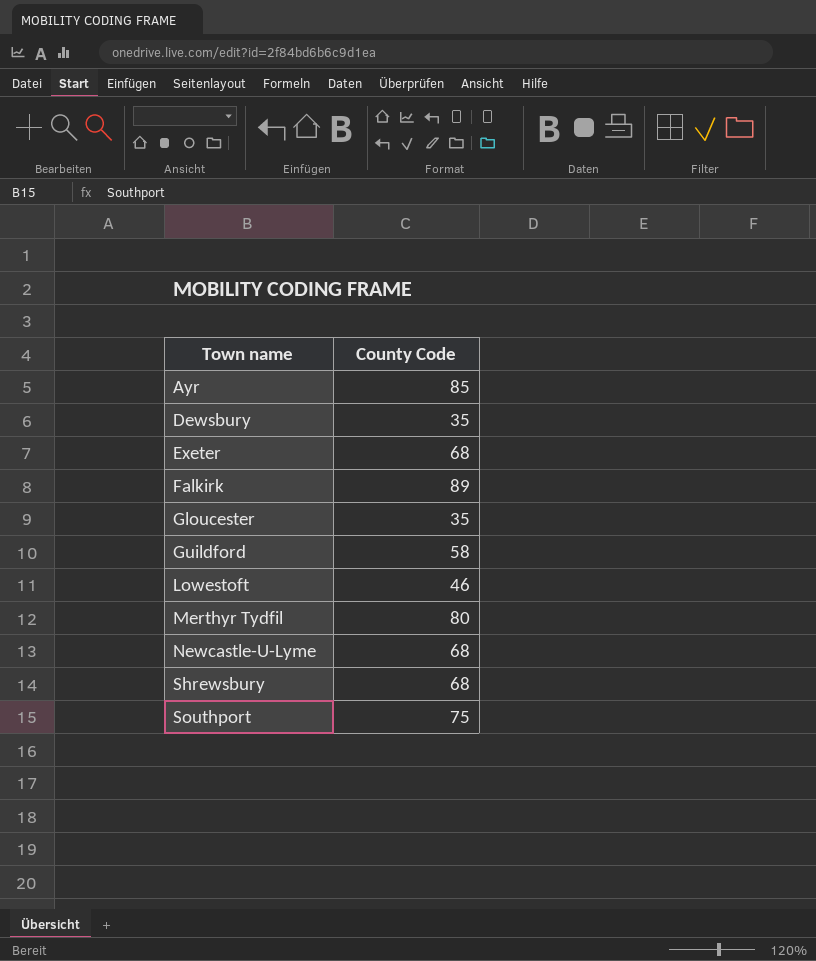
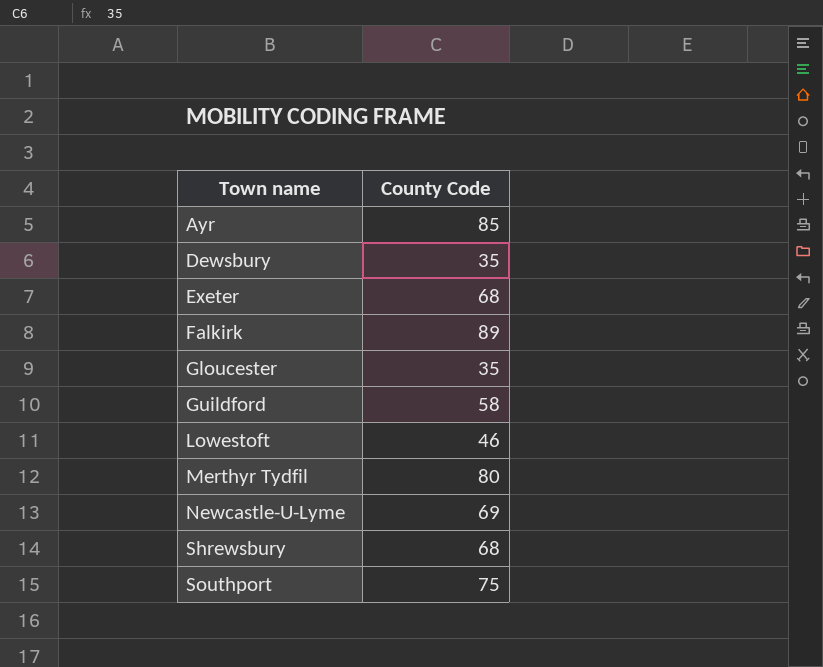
Newcastle-U-Lyme | County Code: 68 -> 69

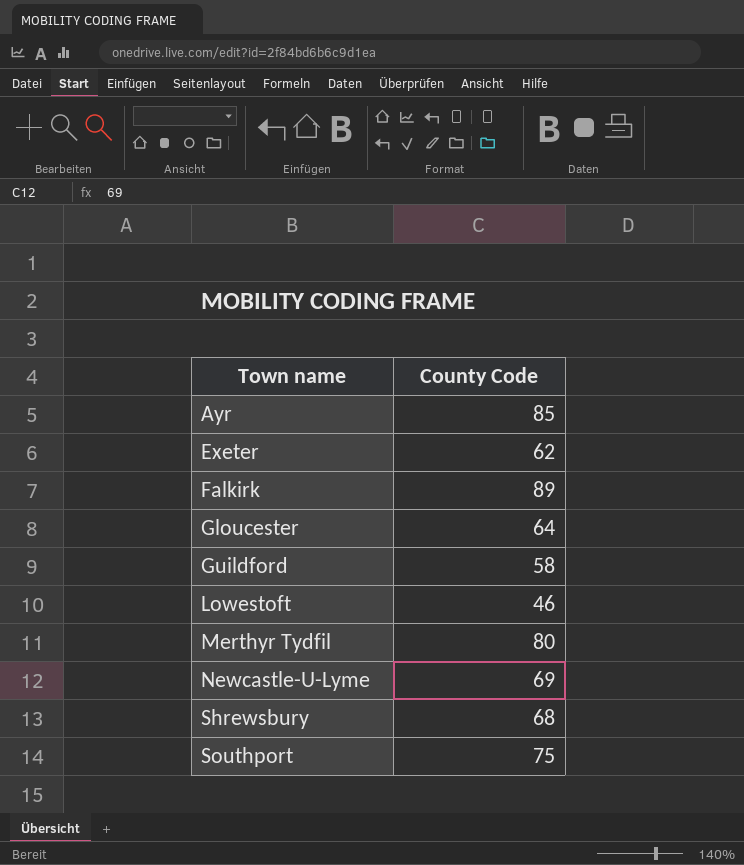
row Dewsbury: 35 -> none
Exeter | County Code: 68 -> 62
Gloucester | County Code: 35 -> 64

